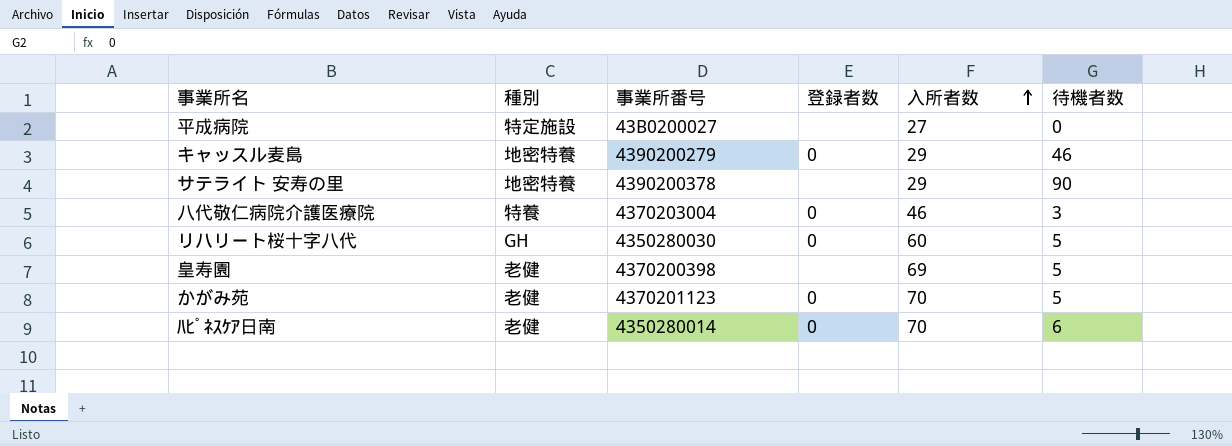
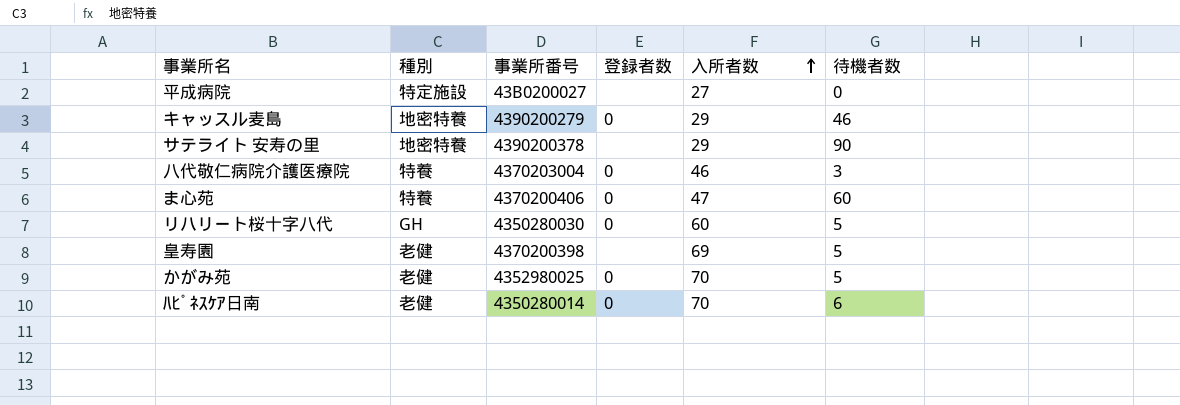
row ま心苑: none -> 特養 | 4370200406 | 0 | 47 | 60
かがみ苑 | 事業所番号: 4370201123 -> 4352980025

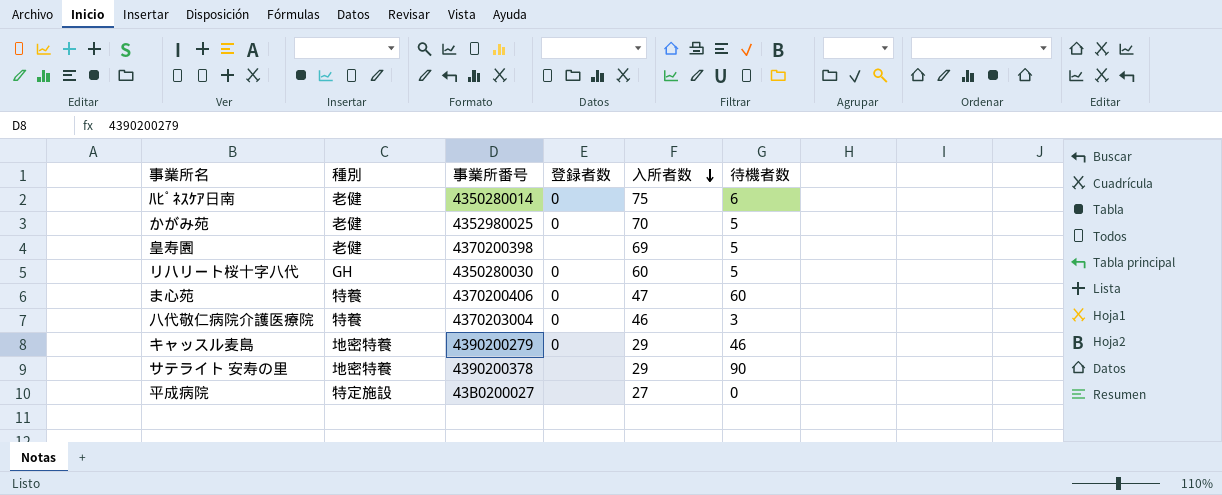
row order: 入所者数 ascending -> 入所者数 descending
ﾊﾋﾟﾈｽｹｱ日南 | 入所者数: 70 -> 75

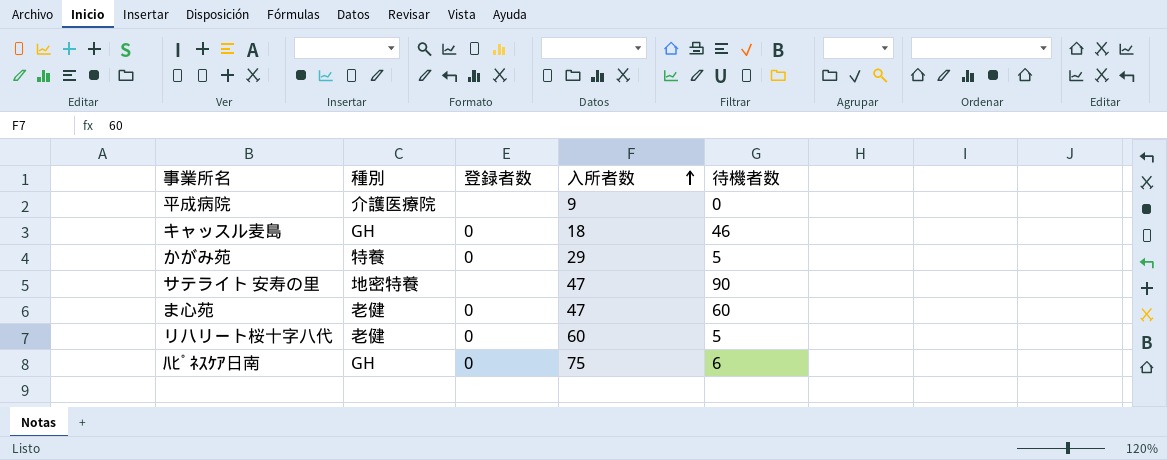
row order: 入所者数 descending -> 入所者数 ascending
column 事業所番号 | position: 3 -> none
row 皇寿園: 老健 | 4370200398 | none | 69 | 5 -> none
row 八代敬仁病院介護医療院: 特養 | 4370203004 | 0 | 46 | 3 -> none
平成病院 | 種別: 特定施設 -> 介護医療院
平成病院 | 入所者数: 27 -> 9
キャッスル麦島 | 種別: 地密特養 -> GH
キャッスル麦島 | 入所者数: 29 -> 18
かがみ苑 | 種別: 老健 -> 特養
かがみ苑 | 入所者数: 70 -> 29
サテライト 安寿の里 | 入所者数: 29 -> 47
ま心苑 | 種別: 特養 -> 老健
リハリート桜十字八代 | 種別: GH -> 老健
ﾊﾋﾟﾈｽｹｱ日南 | 種別: 老健 -> GH

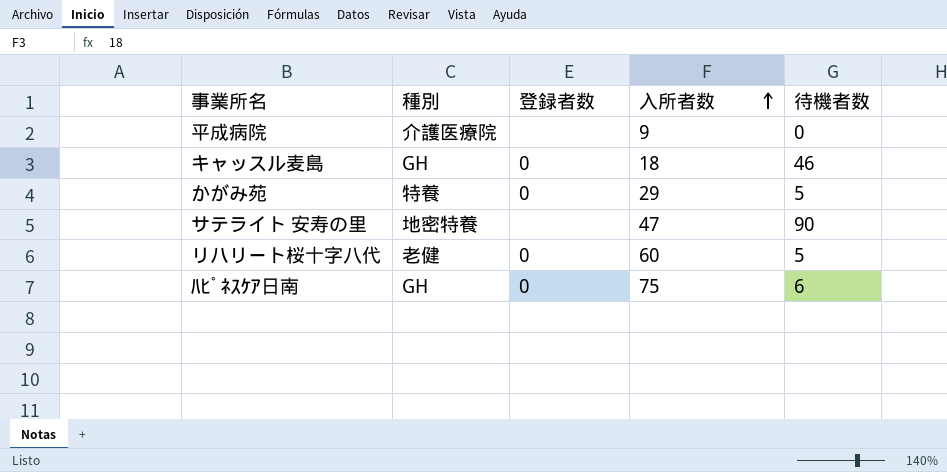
row ま心苑: 老健 | 0 | 47 | 60 -> none

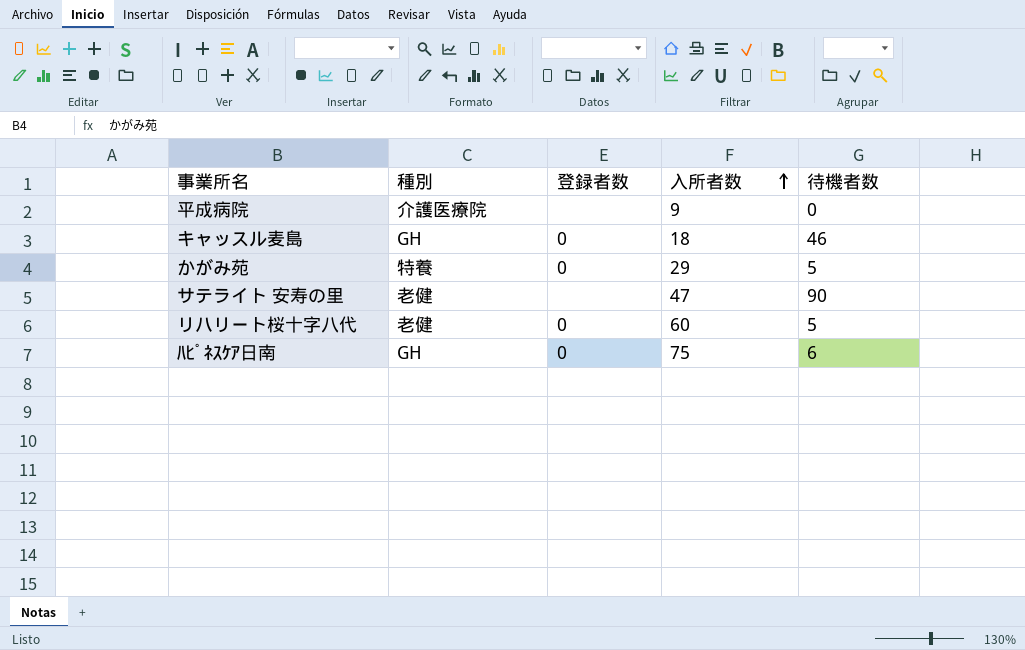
サテライト 安寿の里 | 種別: 地密特養 -> 老健

